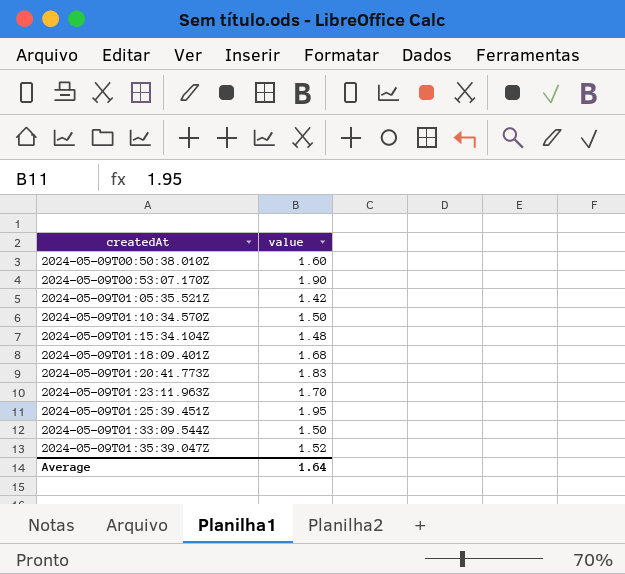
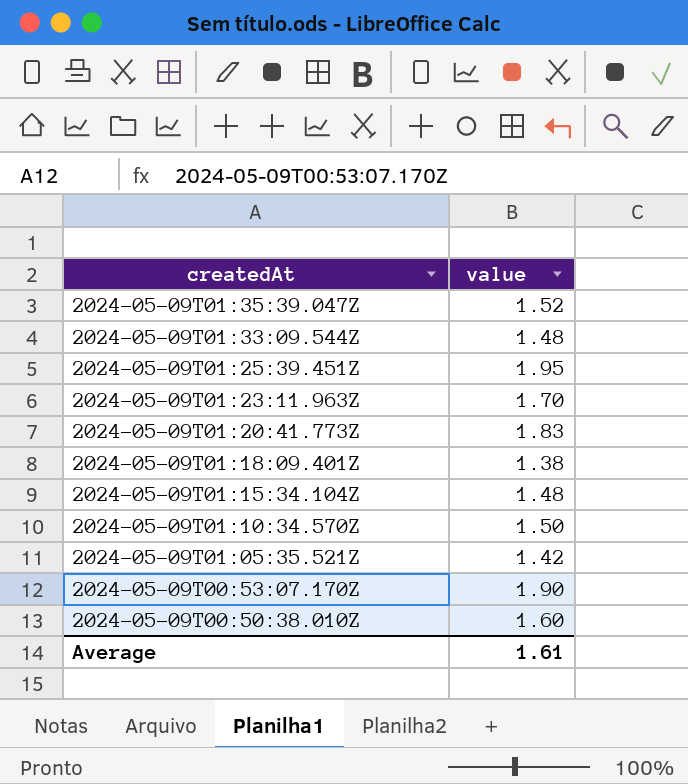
row order: createdAt ascending -> createdAt descending
2024-05-09T01:33:09.544Z | value: 1.50 -> 1.48
2024-05-09T01:18:09.401Z | value: 1.68 -> 1.38
Average | value: 1.64 -> 1.61

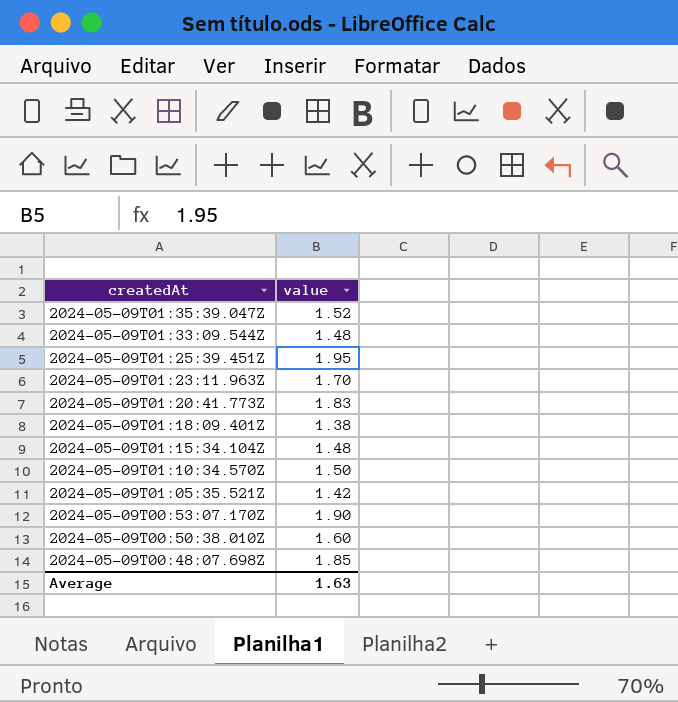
row 2024-05-09T00:48:07.698Z: none -> 1.85
Average | value: 1.61 -> 1.63

